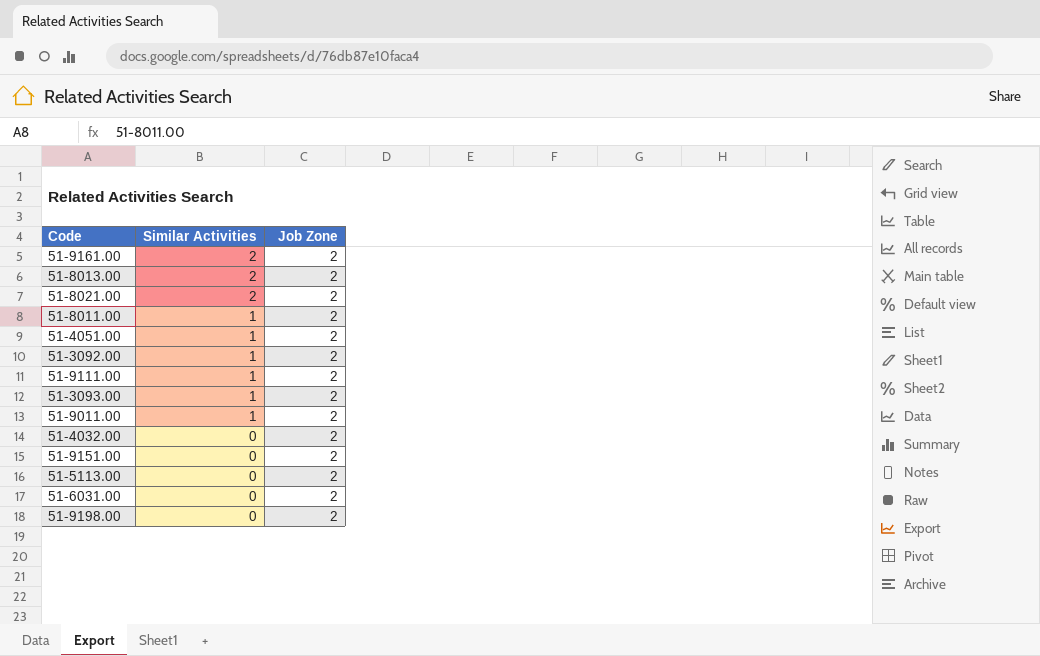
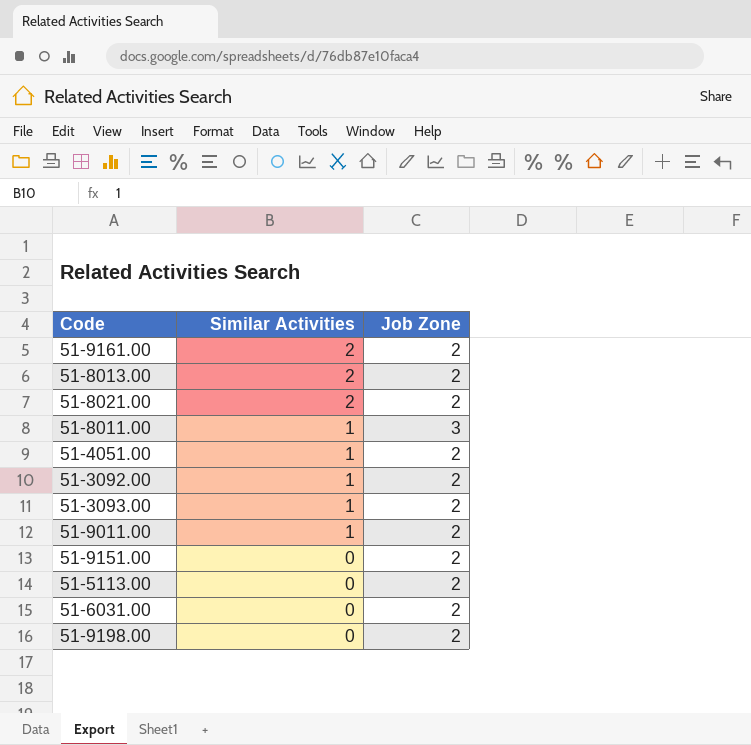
row 51-9111.00: 1 | 2 -> none
row 51-4032.00: 0 | 2 -> none
51-8011.00 | Job Zone: 2 -> 3

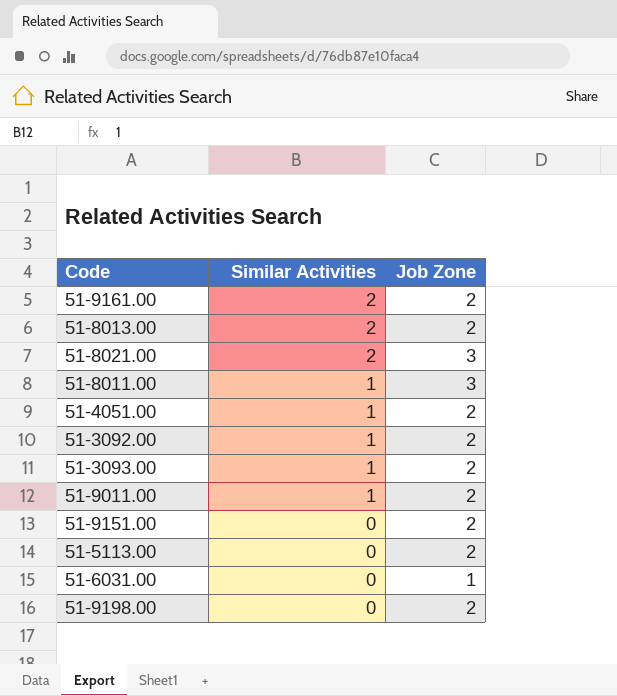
51-8021.00 | Job Zone: 2 -> 3
51-6031.00 | Job Zone: 2 -> 1

